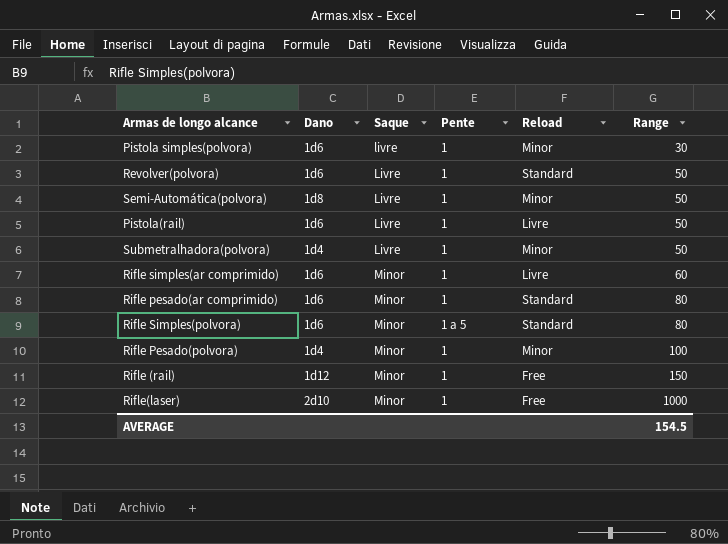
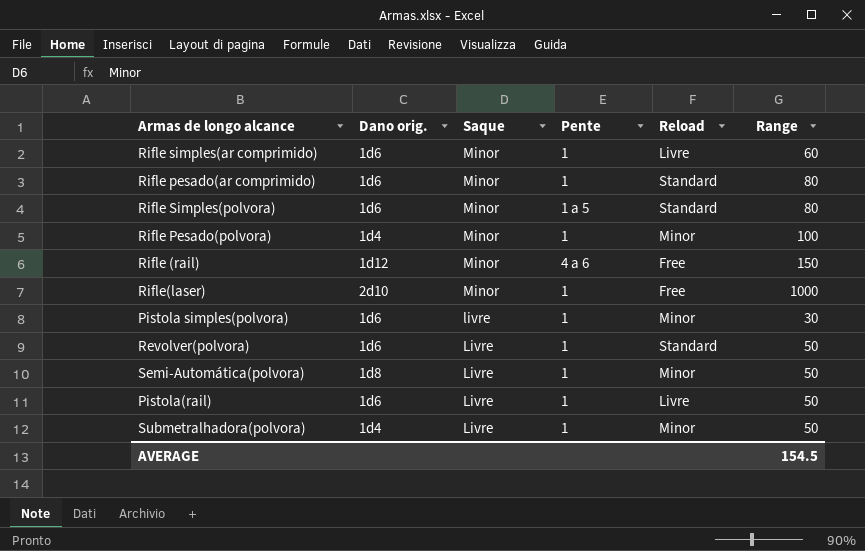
row order: Saque ascending -> Saque descending
column name: Dano -> Dano orig.
Rifle (rail) | Pente: 1 -> 4 a 6

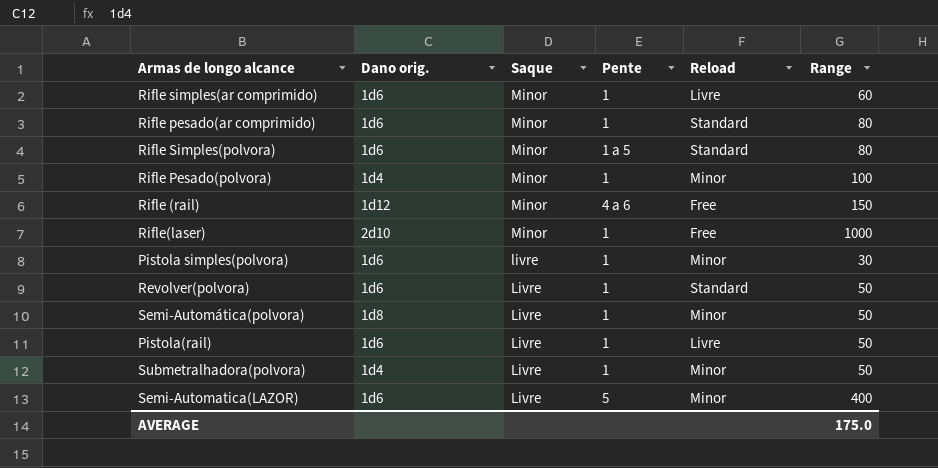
row Semi-Automatica(LAZOR): none -> 1d6 | Livre | 5 | Minor | 400
AVERAGE | Range: 154.5 -> 175.0

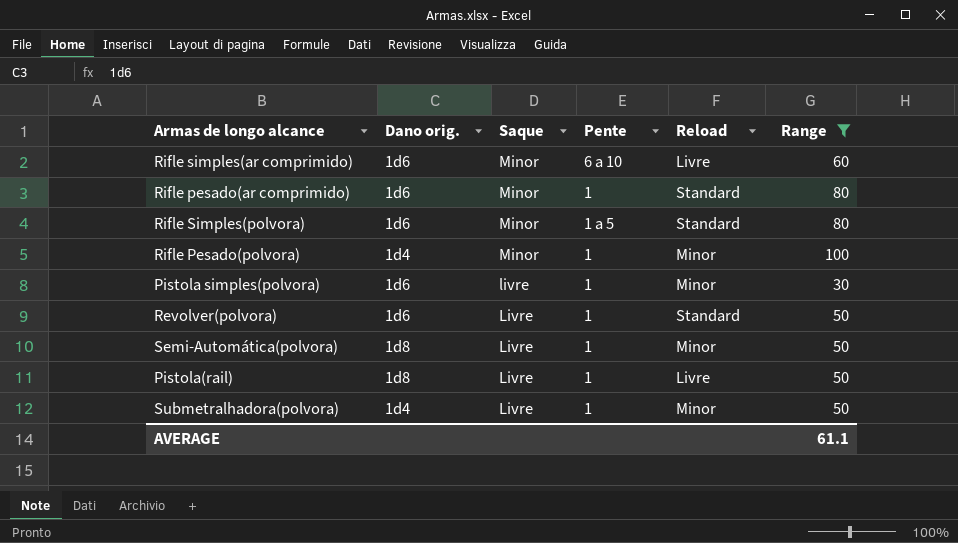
filter: none -> Range <= 100
Rifle simples(ar comprimido) | Pente: 1 -> 6 a 10
Pistola(rail) | Dano orig.: 1d6 -> 1d8
AVERAGE | Range: 175.0 -> 61.1

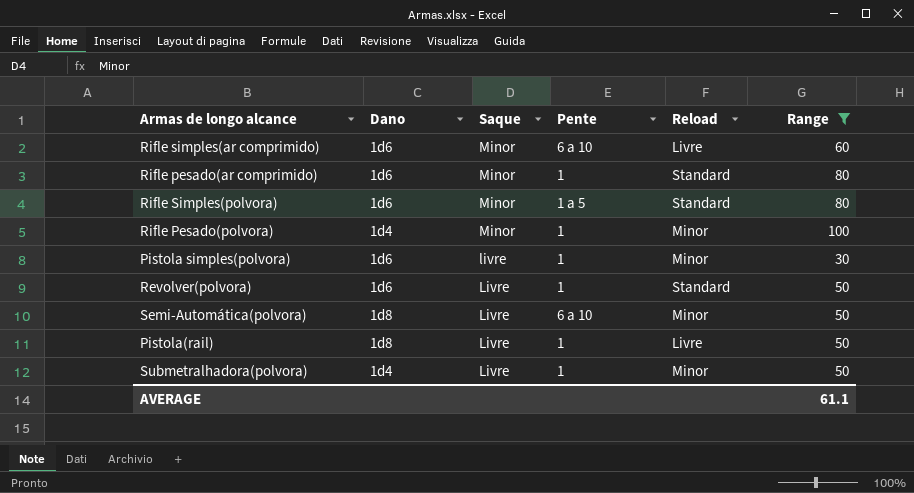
column name: Dano orig. -> Dano
Semi-Automática(polvora) | Pente: 1 -> 6 a 10

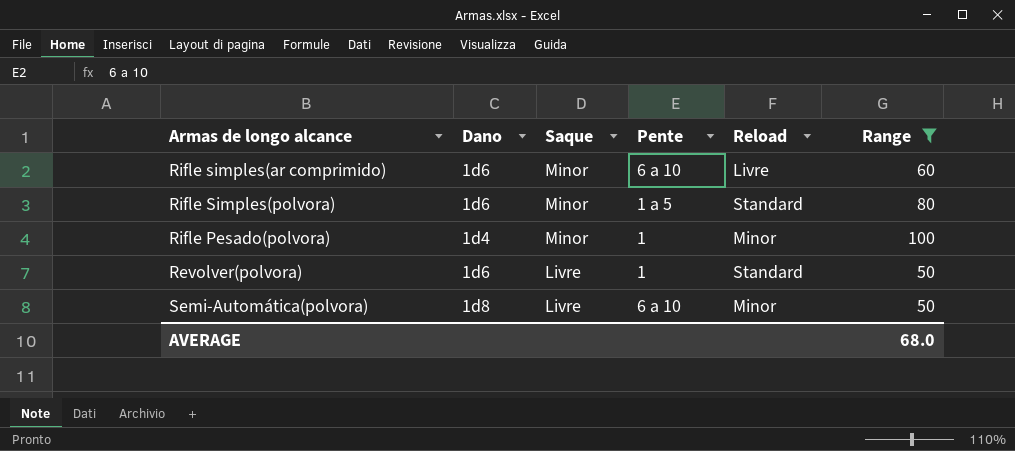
row Rifle pesado(ar comprimido): 1d6 | Minor | 1 | Standard | 80 -> none
row Pistola simples(polvora): 1d6 | livre | 1 | Minor | 30 -> none
row Pistola(rail): 1d8 | Livre | 1 | Livre | 50 -> none
row Submetralhadora(polvora): 1d4 | Livre | 1 | Minor | 50 -> none
AVERAGE | Range: 61.1 -> 68.0

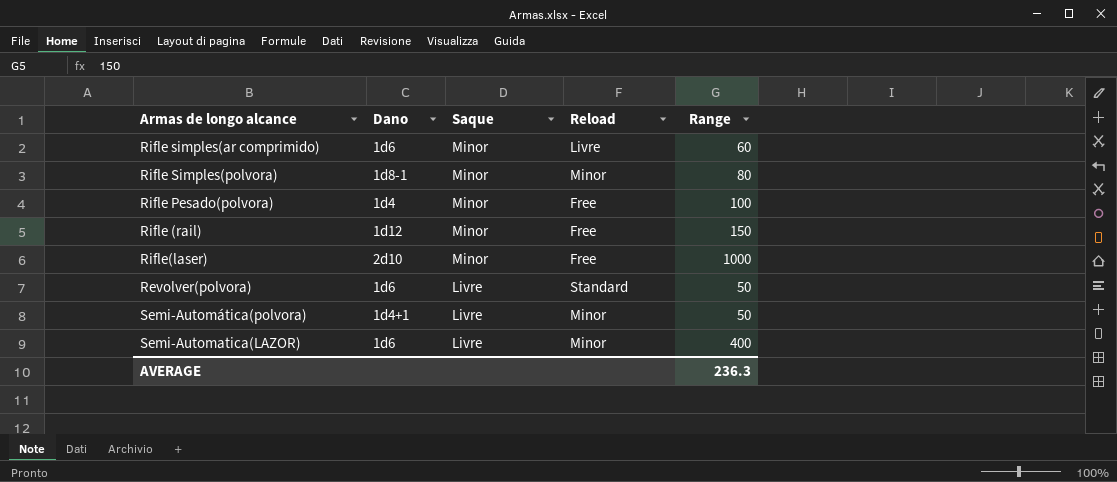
filter: Range <= 100 -> none
column Pente | position: 4 -> none
Rifle Simples(polvora) | Dano: 1d6 -> 1d8-1
Rifle Simples(polvora) | Reload: Standard -> Minor
Rifle Pesado(polvora) | Reload: Minor -> Free
Semi-Automática(polvora) | Dano: 1d8 -> 1d4+1
AVERAGE | Range: 68.0 -> 236.3

